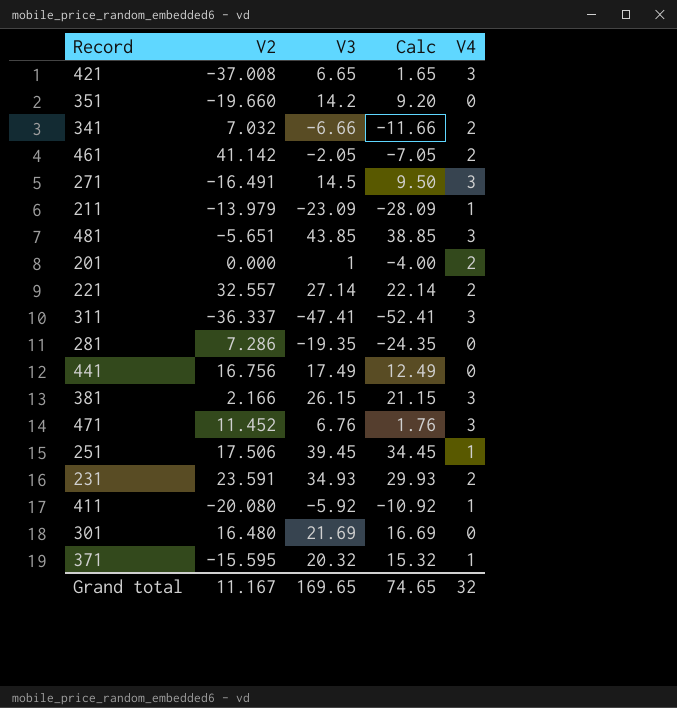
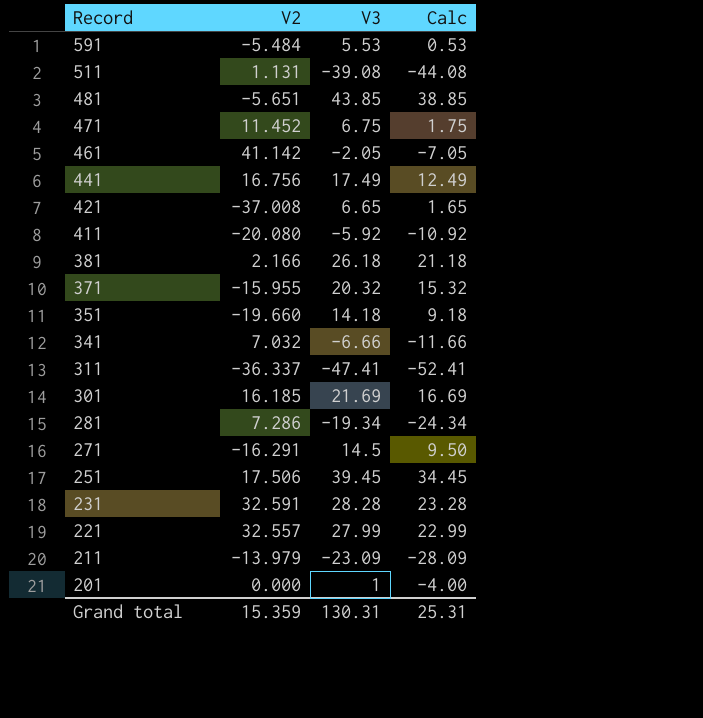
row order: none -> Record descending
column V4 | position: 5 -> none
row 591: none -> -5.484 | 5.53 | 0.53
row 511: none -> 1.131 | -39.08 | -44.08
471 | V3: 6.76 -> 6.75
471 | Calc: 1.76 -> 1.75
381 | V3: 26.15 -> 26.18
381 | Calc: 21.15 -> 21.18
371 | V2: -15.595 -> -15.955
351 | V3: 14.2 -> 14.18
351 | Calc: 9.20 -> 9.18
301 | V2: 16.480 -> 16.185
281 | V3: -19.35 -> -19.34
281 | Calc: -24.35 -> -24.34
271 | V2: -16.491 -> -16.291
231 | V2: 23.591 -> 32.591
231 | V3: 34.93 -> 28.28
231 | Calc: 29.93 -> 23.28
221 | V3: 27.14 -> 27.99
221 | Calc: 22.14 -> 22.99
Grand total | V2: 11.167 -> 15.359
Grand total | V3: 169.65 -> 130.31
Grand total | Calc: 74.65 -> 25.31

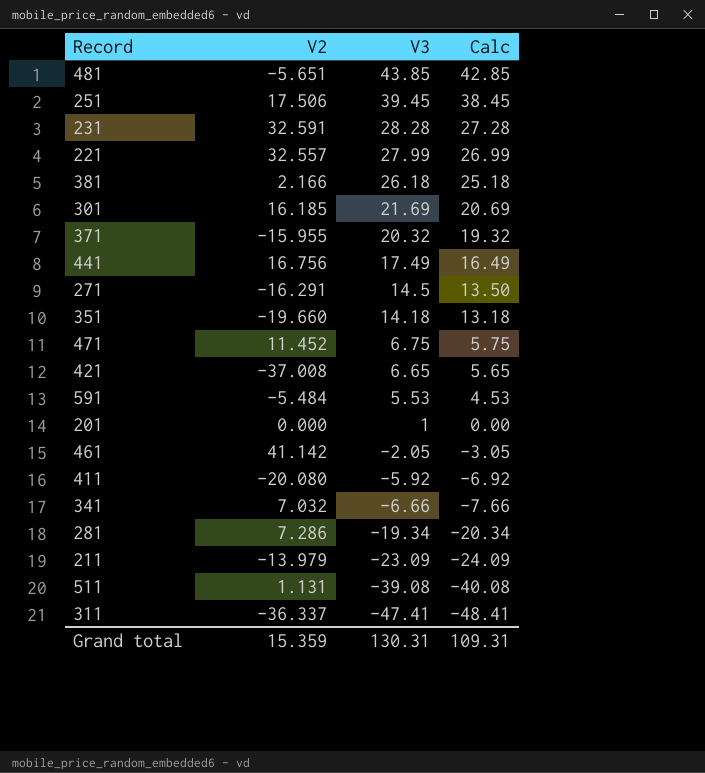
row order: Record descending -> V3 descending
column Calc | formula: [V3] - 5 -> [V3] - 1
Grand total | Calc: 25.31 -> 109.31

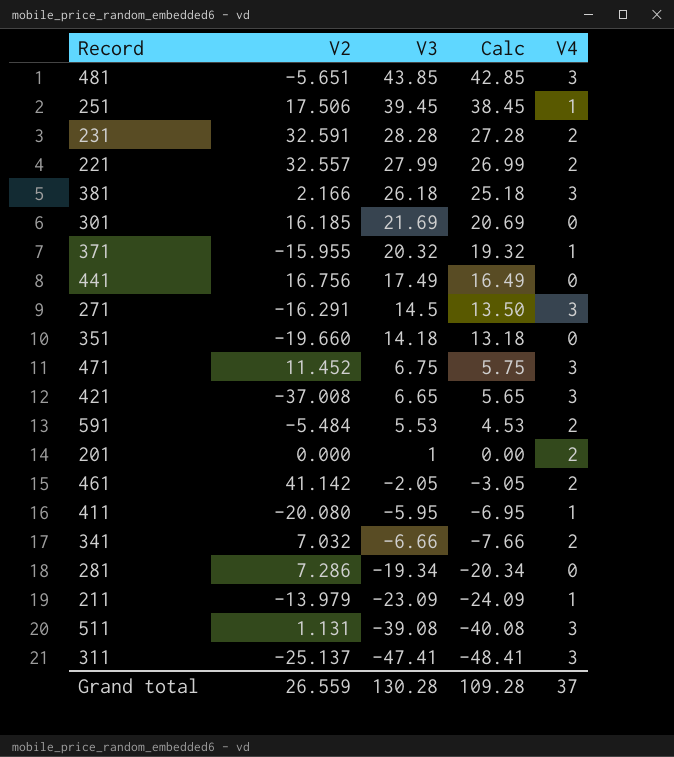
column V4 | position: none -> 5
411 | V3: -5.92 -> -5.95
411 | Calc: -6.92 -> -6.95
311 | V2: -36.337 -> -25.137
Grand total | V2: 15.359 -> 26.559
Grand total | V3: 130.31 -> 130.28
Grand total | Calc: 109.31 -> 109.28

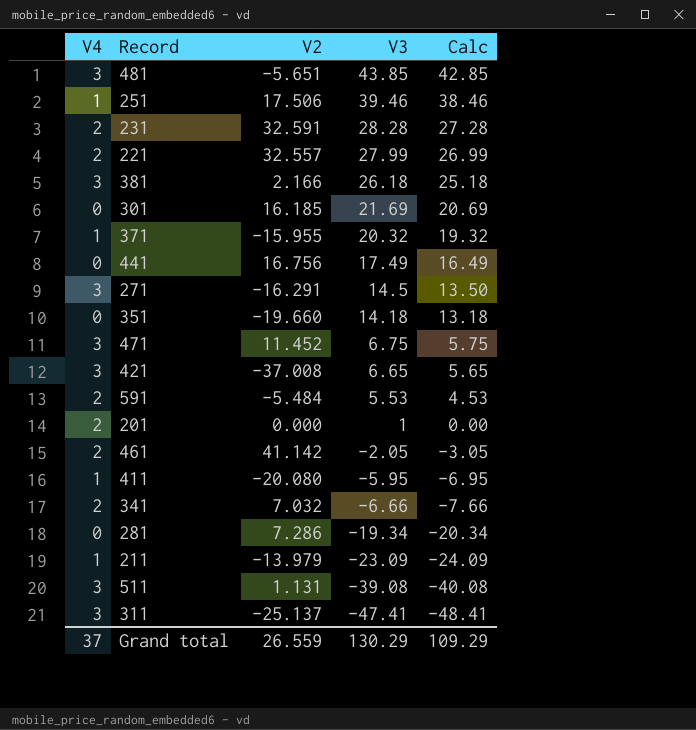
column V4 | position: 5 -> 1
251 | V3: 39.45 -> 39.46
251 | Calc: 38.45 -> 38.46
Grand total | V3: 130.28 -> 130.29
Grand total | Calc: 109.28 -> 109.29

